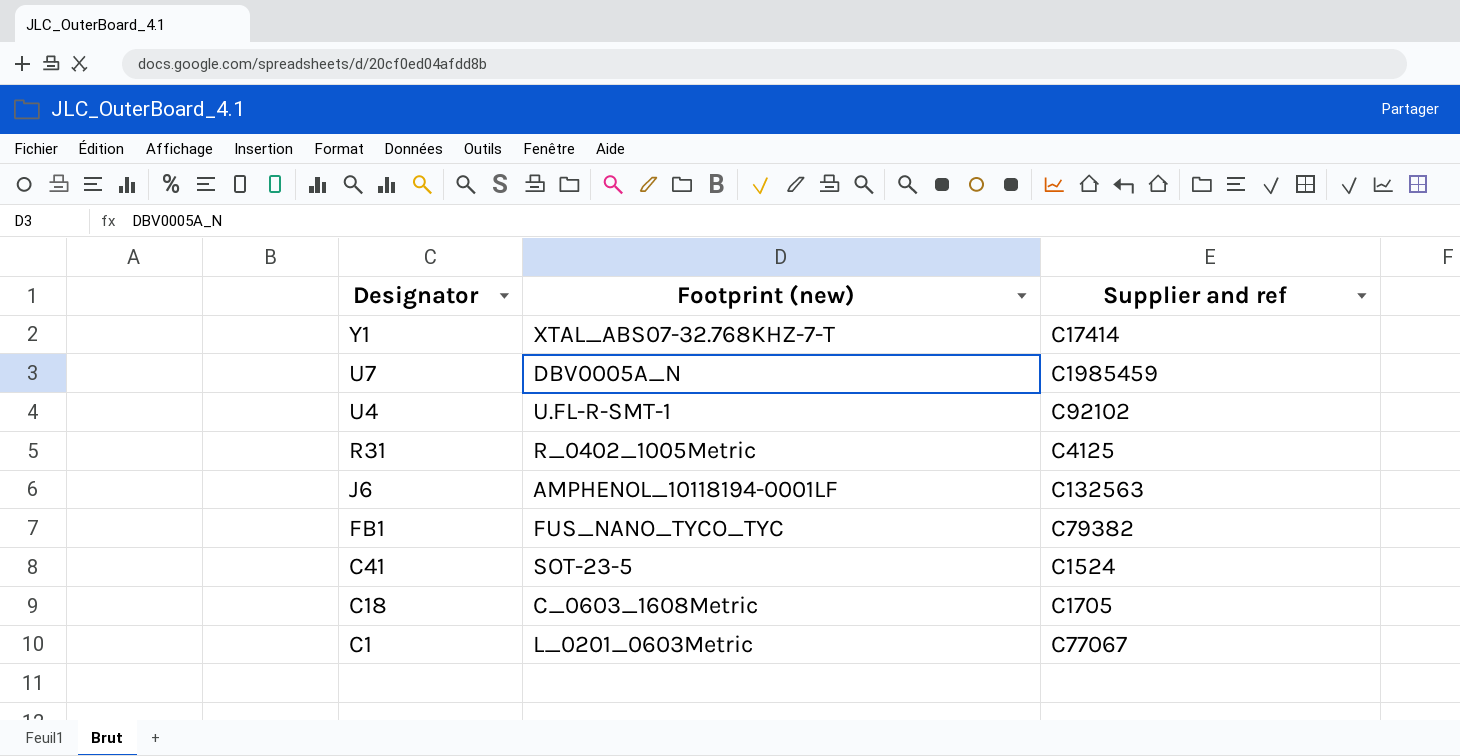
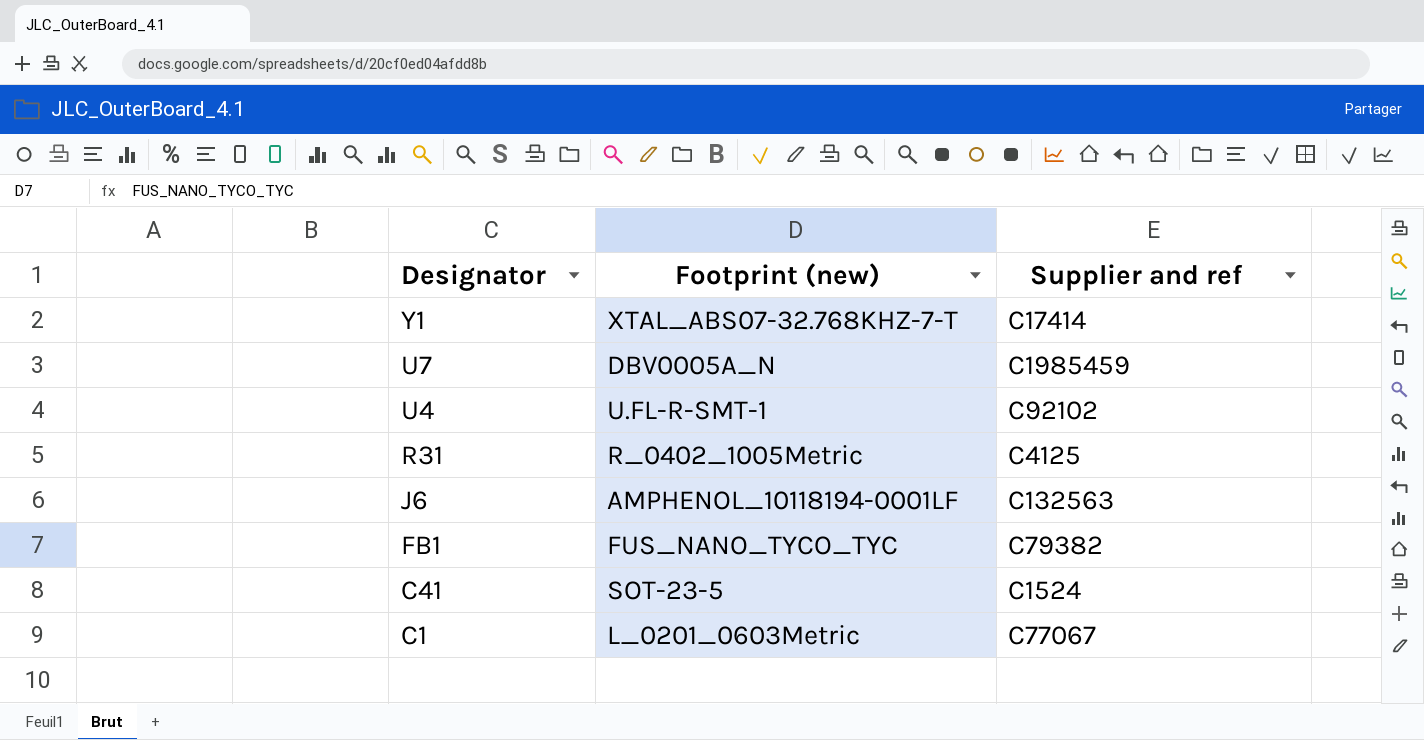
row C18: C_0603_1608Metric | C1705 -> none

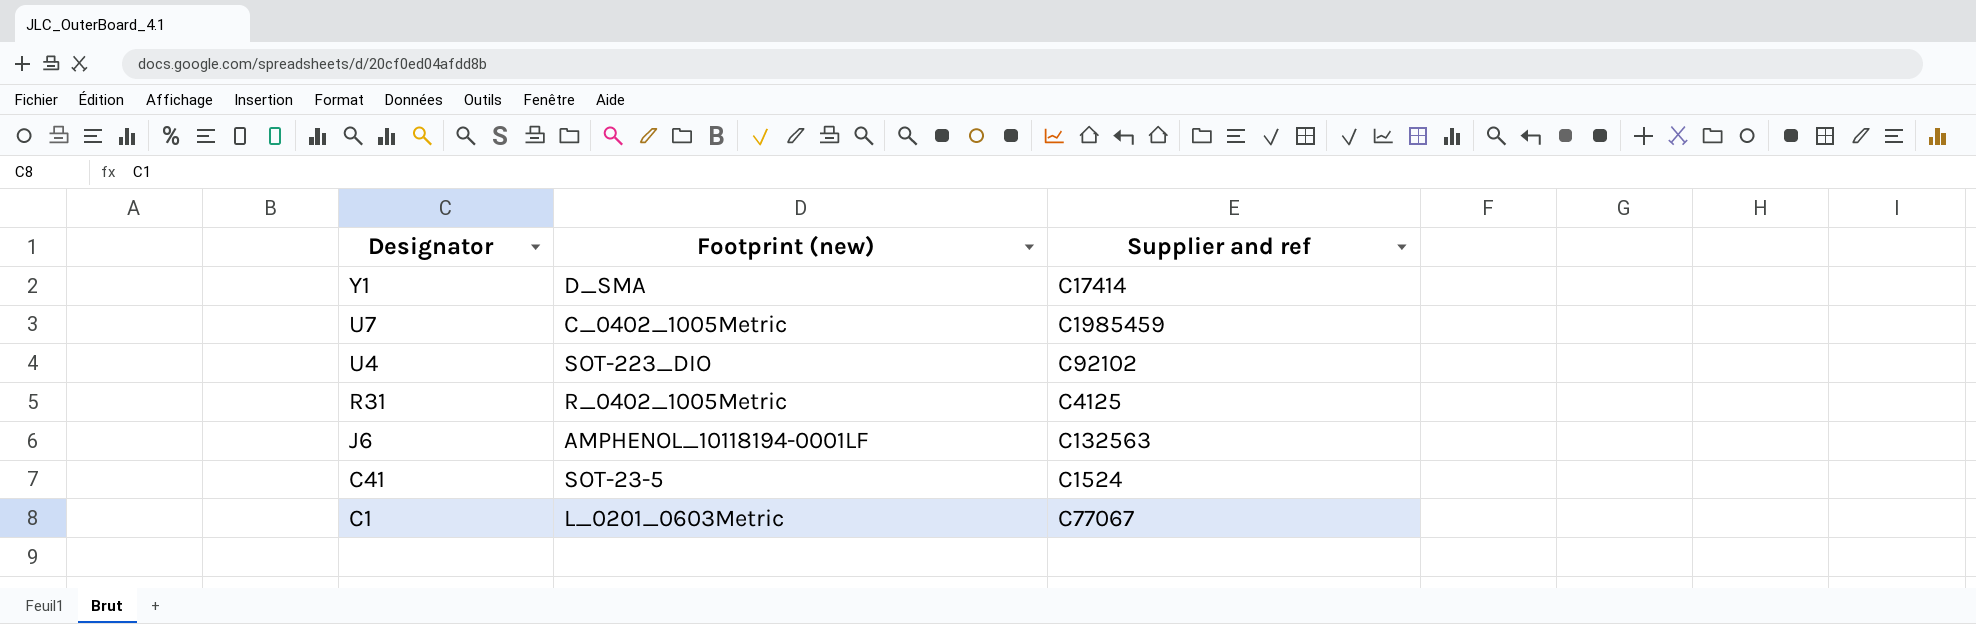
row FB1: FUS_NANO_TYCO_TYC | C79382 -> none
Y1 | Footprint (new): XTAL_ABS07-32.768KHZ-7-T -> D_SMA
U7 | Footprint (new): DBV0005A_N -> C_0402_1005Metric
U4 | Footprint (new): U.FL-R-SMT-1 -> SOT-223_DIO

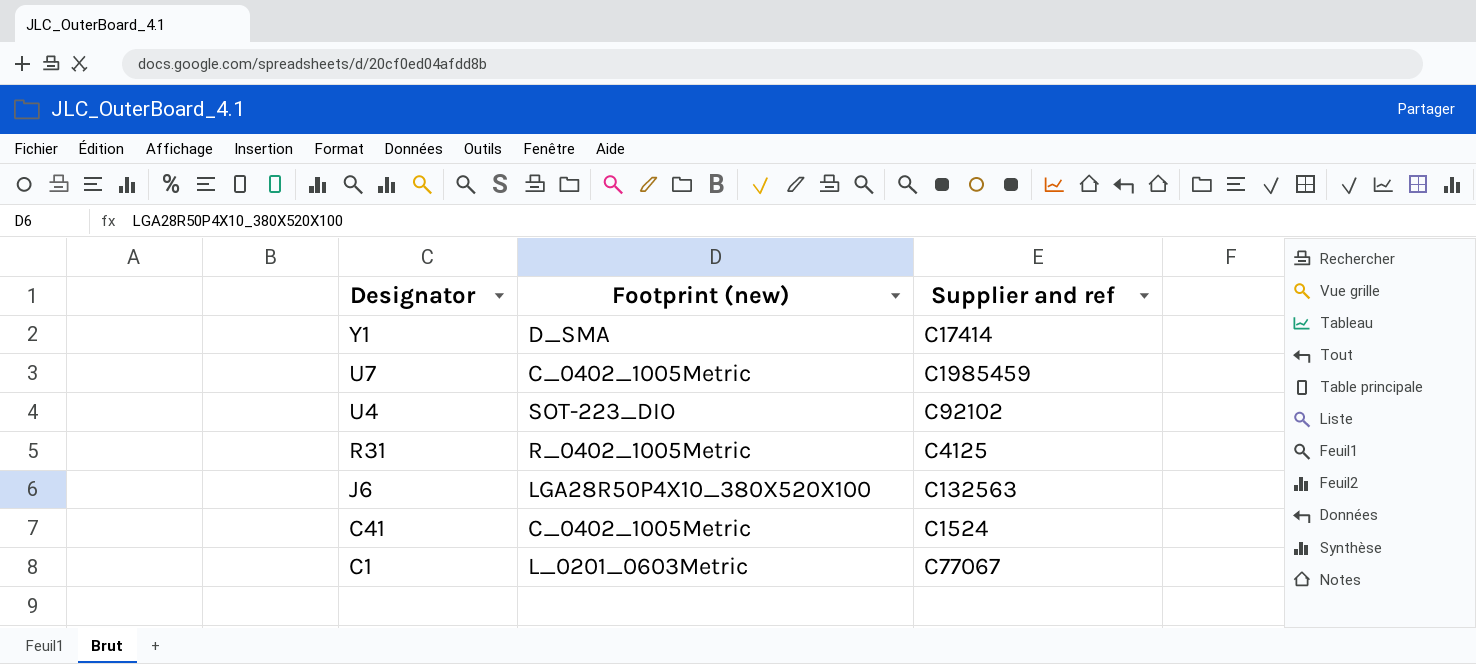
J6 | Footprint (new): AMPHENOL_10118194-0001LF -> LGA28R50P4X10_380X520X100
C41 | Footprint (new): SOT-23-5 -> C_0402_1005Metric

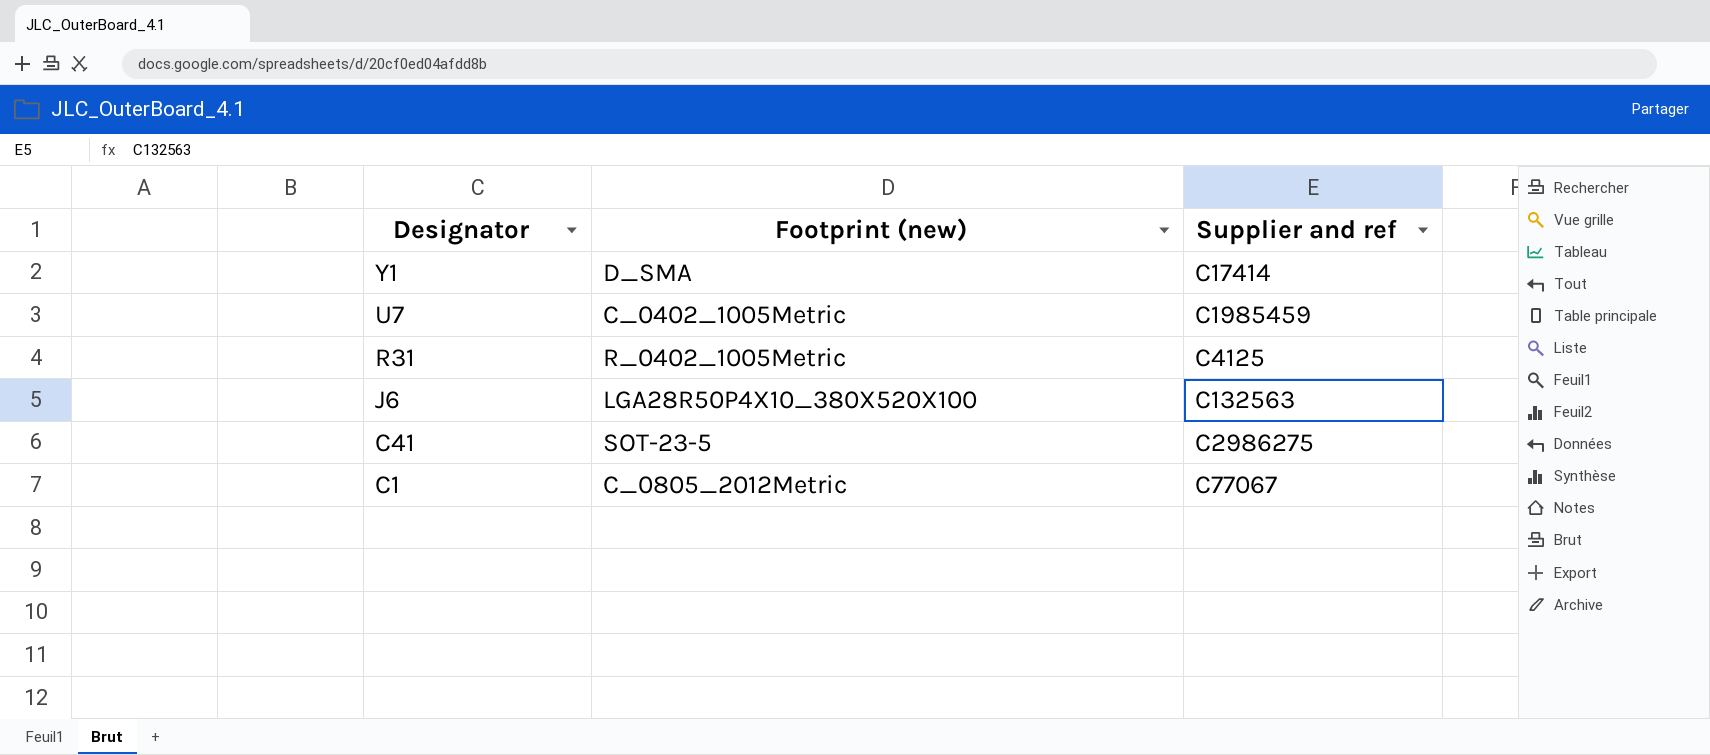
row U4: SOT-223_DIO | C92102 -> none
C41 | Footprint (new): C_0402_1005Metric -> SOT-23-5
C41 | Supplier and ref: C1524 -> C2986275
C1 | Footprint (new): L_0201_0603Metric -> C_0805_2012Metric

